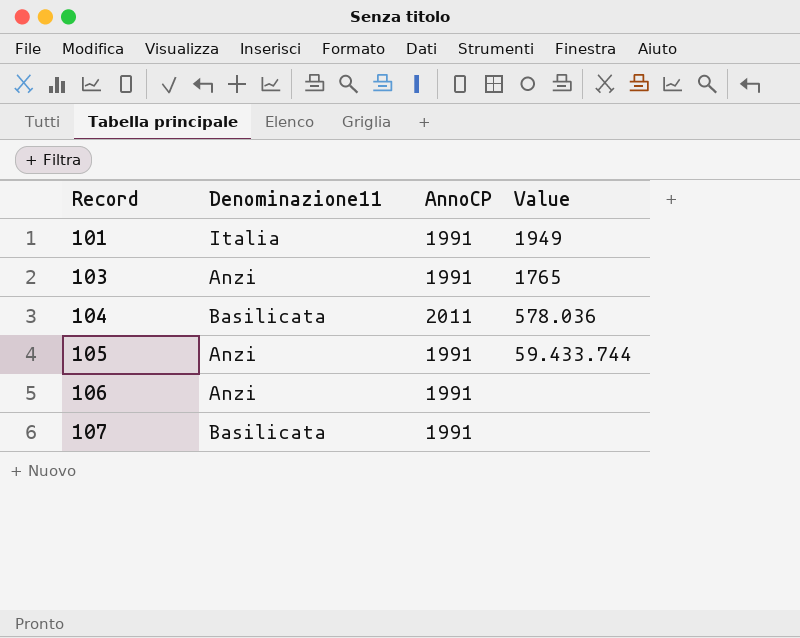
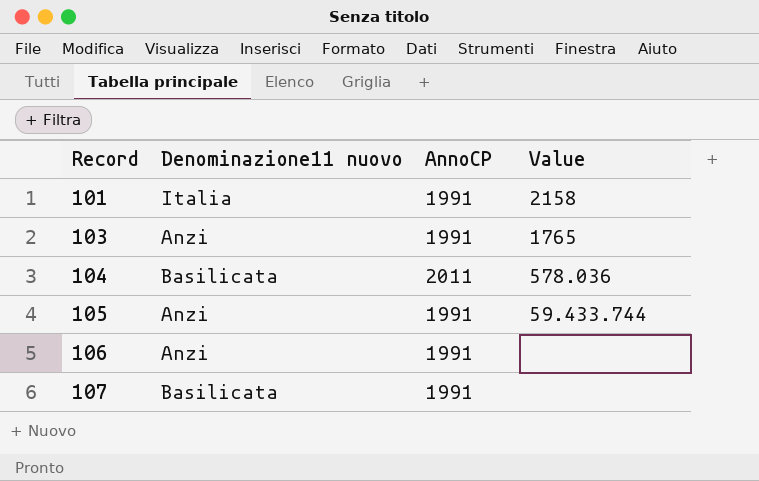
column name: Denominazione11 -> Denominazione11 nuovo
101 | Value: 1949 -> 2158

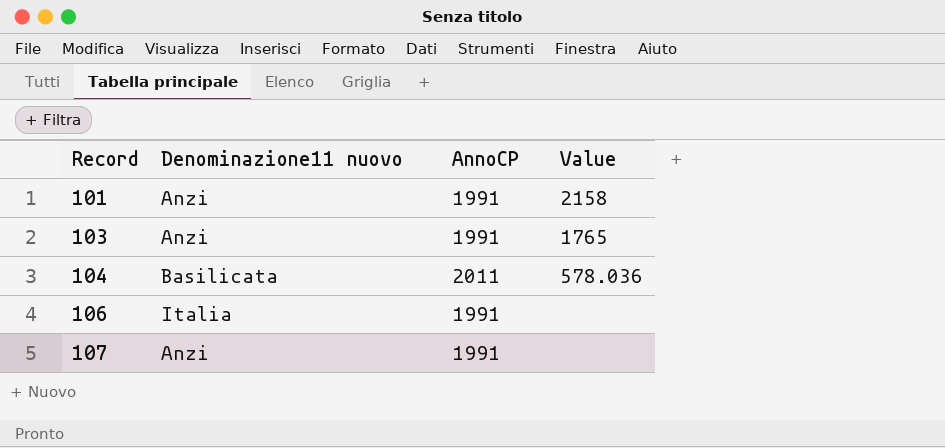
row 105: Anzi | 1991 | 59.433.744 -> none
101 | Denominazione11 nuovo: Italia -> Anzi
106 | Denominazione11 nuovo: Anzi -> Italia
107 | Denominazione11 nuovo: Basilicata -> Anzi

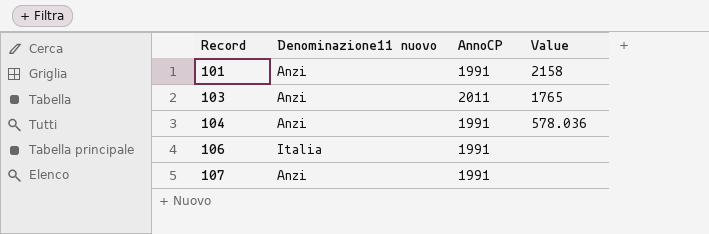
103 | AnnoCP: 1991 -> 2011
104 | Denominazione11 nuovo: Basilicata -> Anzi
104 | AnnoCP: 2011 -> 1991

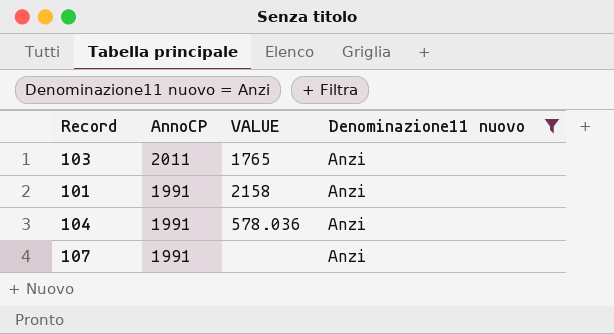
filter: none -> Denominazione11 nuovo = Anzi
row order: Record ascending -> AnnoCP descending
column name: Value -> VALUE
column Denominazione11 nuovo | position: 2 -> 4

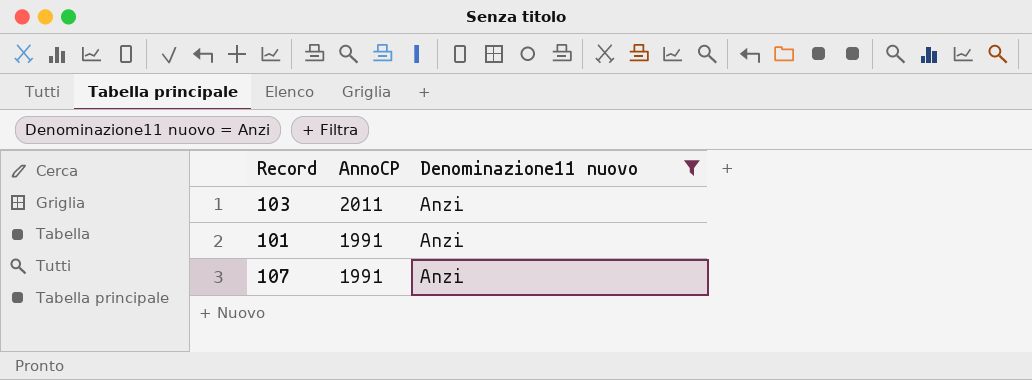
column VALUE | position: 3 -> none
row 104: 1991 | 578.036 | Anzi -> none

